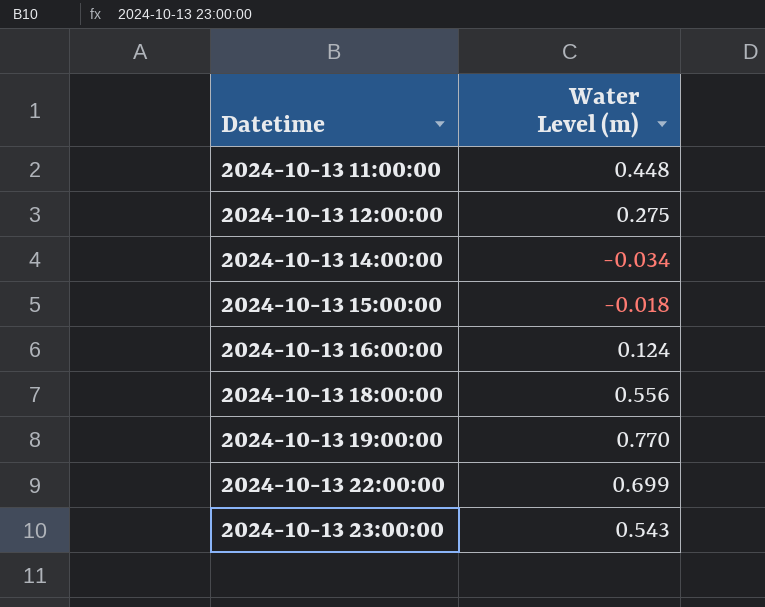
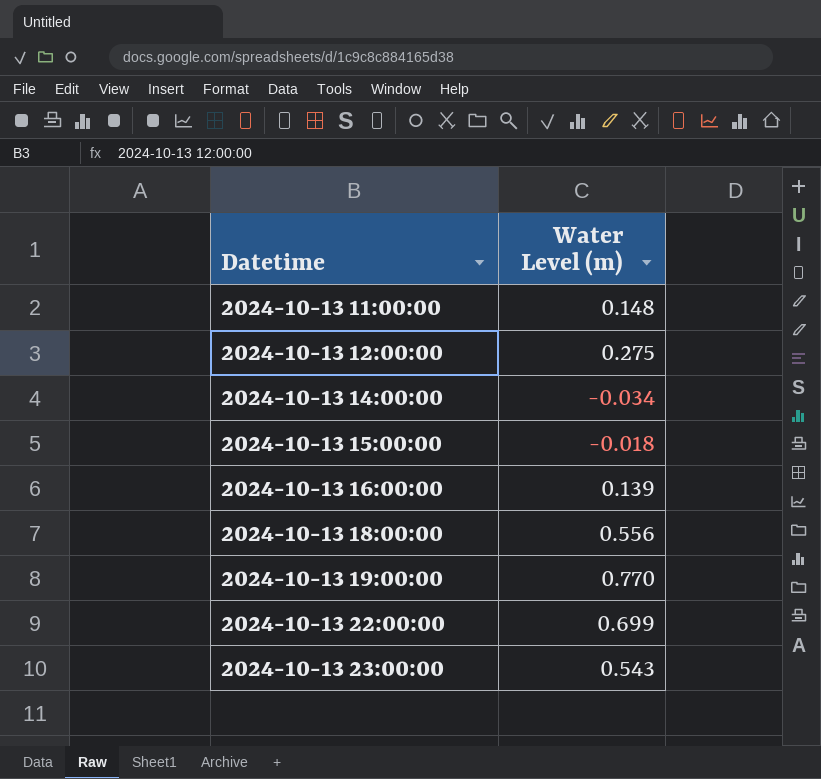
2024-10-13 11:00:00 | Water Level (m): 0.448 -> 0.148
2024-10-13 16:00:00 | Water Level (m): 0.124 -> 0.139

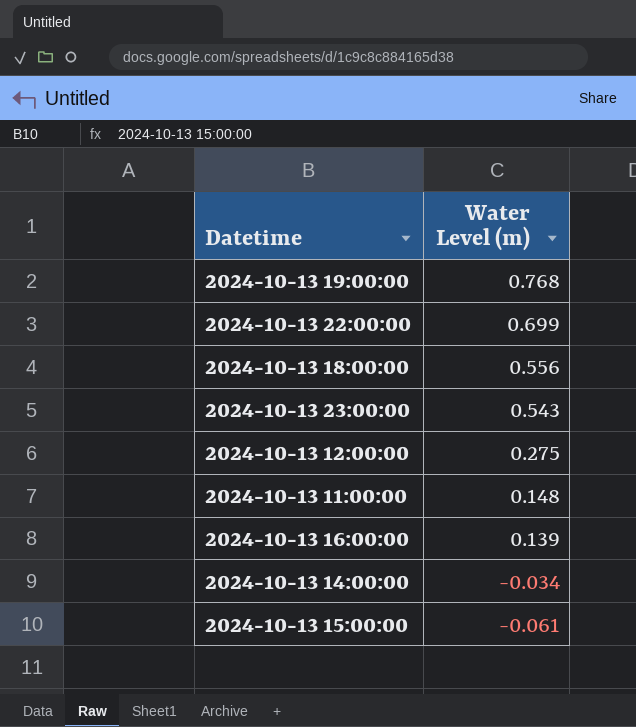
row order: Datetime ascending -> Water Level (m) descending
2024-10-13 19:00:00 | Water Level (m): 0.770 -> 0.768
2024-10-13 15:00:00 | Water Level (m): -0.018 -> -0.061

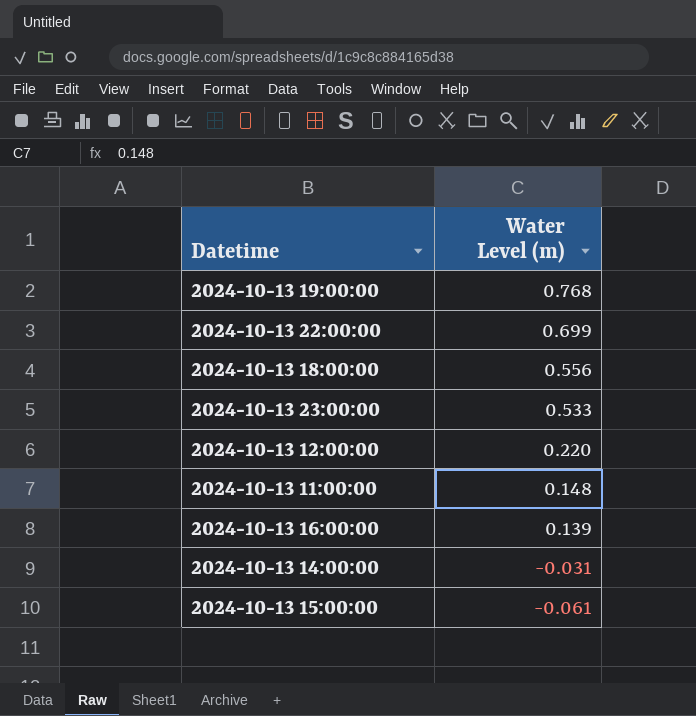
2024-10-13 23:00:00 | Water Level (m): 0.543 -> 0.533
2024-10-13 12:00:00 | Water Level (m): 0.275 -> 0.220
2024-10-13 14:00:00 | Water Level (m): -0.034 -> -0.031

